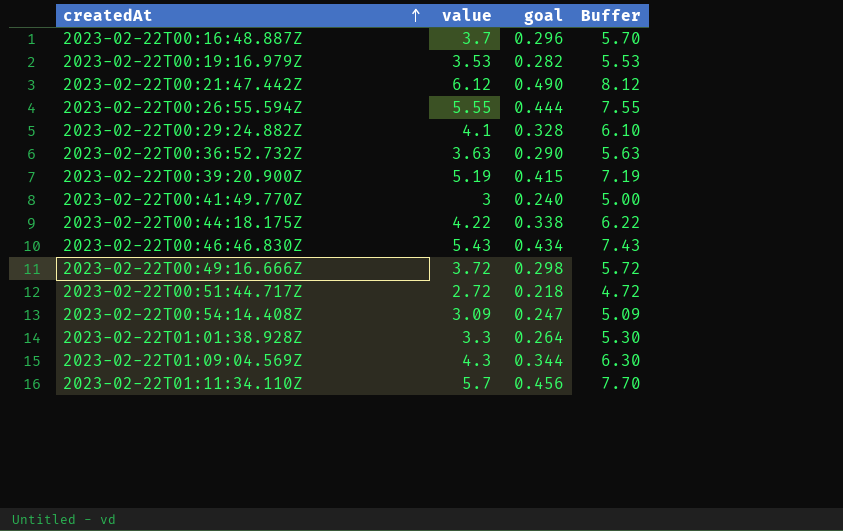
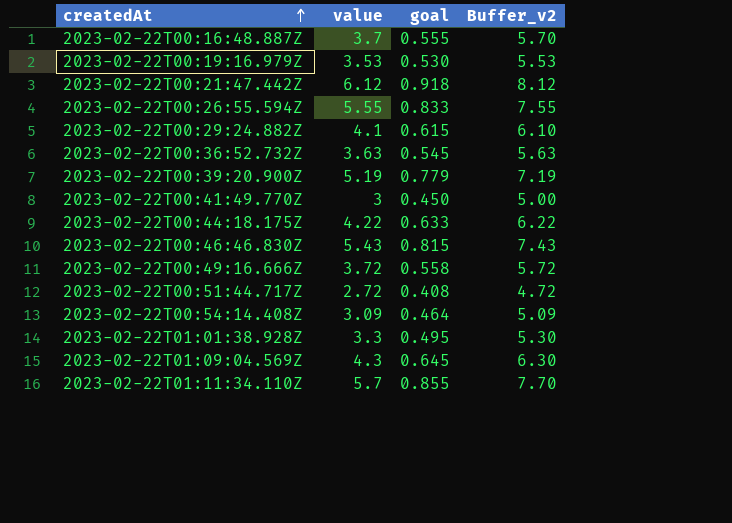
column goal | formula: [value] * 0.08 -> [value] * 0.15
column name: Buffer -> Buffer_v2

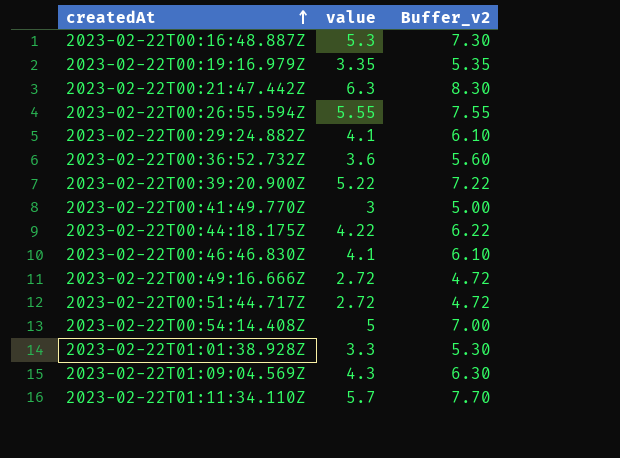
column goal | formula: [value] * 0.15 -> none
2023-02-22T00:16:48.887Z | value: 3.7 -> 5.3
2023-02-22T00:16:48.887Z | Buffer_v2: 5.70 -> 7.30
2023-02-22T00:19:16.979Z | value: 3.53 -> 3.35
2023-02-22T00:19:16.979Z | Buffer_v2: 5.53 -> 5.35
2023-02-22T00:21:47.442Z | value: 6.12 -> 6.3
2023-02-22T00:21:47.442Z | Buffer_v2: 8.12 -> 8.30
2023-02-22T00:36:52.732Z | value: 3.63 -> 3.6
2023-02-22T00:36:52.732Z | Buffer_v2: 5.63 -> 5.60
2023-02-22T00:39:20.900Z | value: 5.19 -> 5.22
2023-02-22T00:39:20.900Z | Buffer_v2: 7.19 -> 7.22
2023-02-22T00:46:46.830Z | value: 5.43 -> 4.1
2023-02-22T00:46:46.830Z | Buffer_v2: 7.43 -> 6.10
2023-02-22T00:49:16.666Z | value: 3.72 -> 2.72
2023-02-22T00:49:16.666Z | Buffer_v2: 5.72 -> 4.72
2023-02-22T00:54:14.408Z | value: 3.09 -> 5
2023-02-22T00:54:14.408Z | Buffer_v2: 5.09 -> 7.00

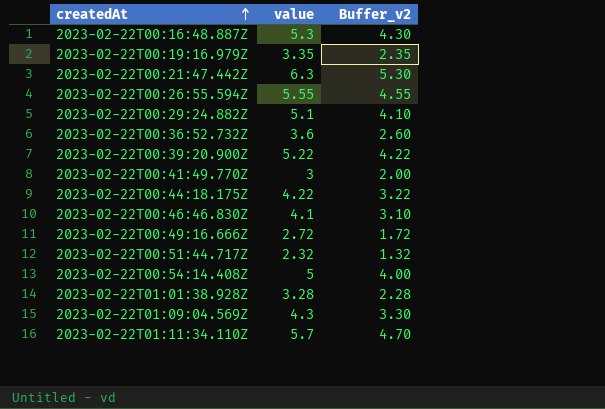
column Buffer_v2 | formula: [value] + 2 -> [value] - 1
2023-02-22T00:29:24.882Z | value: 4.1 -> 5.1
2023-02-22T00:51:44.717Z | value: 2.72 -> 2.32
2023-02-22T01:01:38.928Z | value: 3.3 -> 3.28

